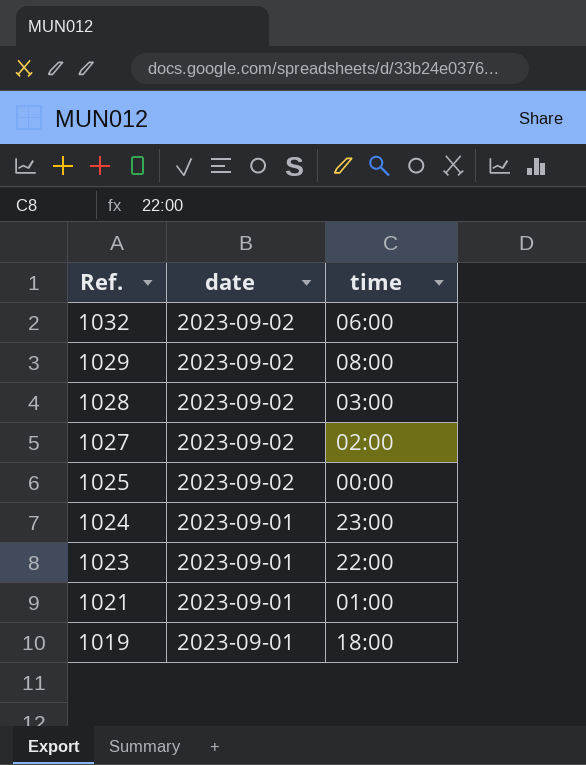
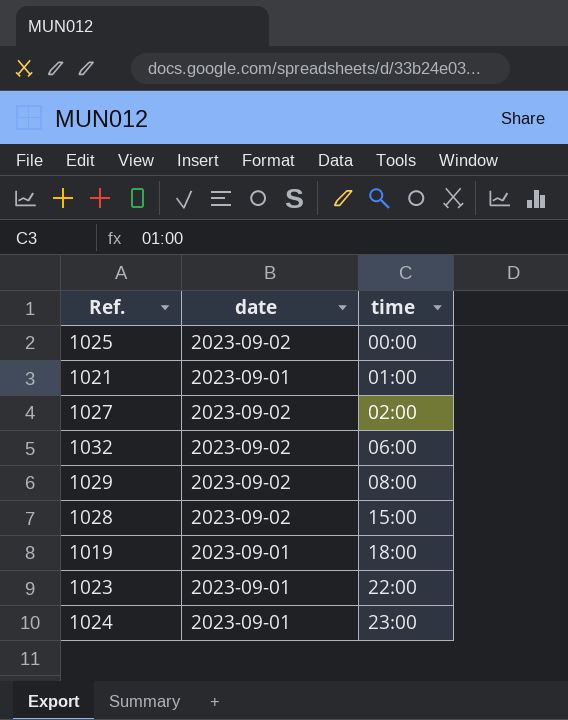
row order: Ref. descending -> time ascending
1028 | time: 03:00 -> 15:00

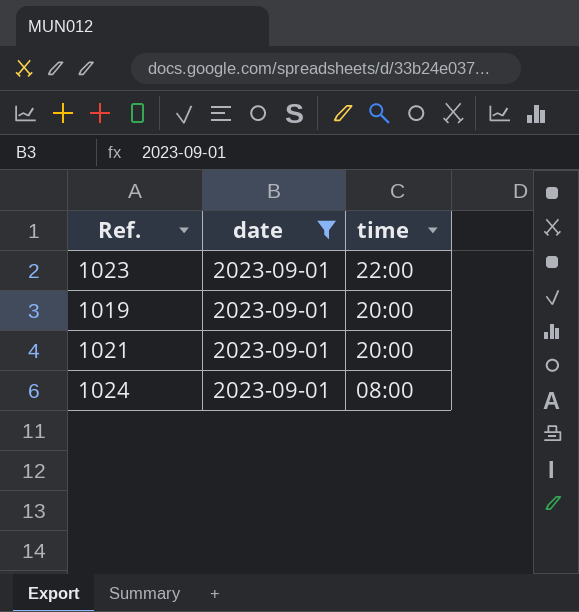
filter: none -> date = 2023-09-01
row order: time ascending -> time descending
1019 | time: 18:00 -> 20:00
1021 | time: 01:00 -> 20:00
1024 | time: 23:00 -> 08:00

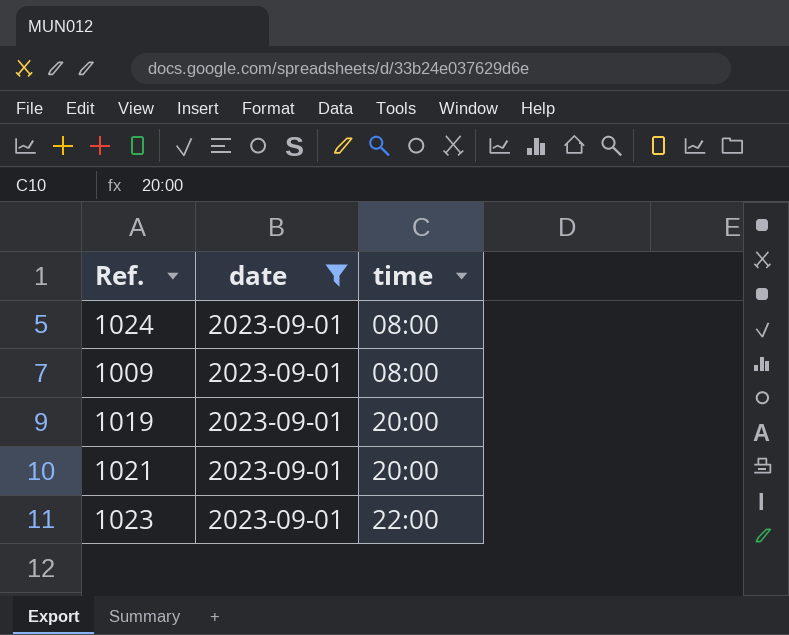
row order: time descending -> time ascending
row 1009: none -> 2023-09-01 | 08:00

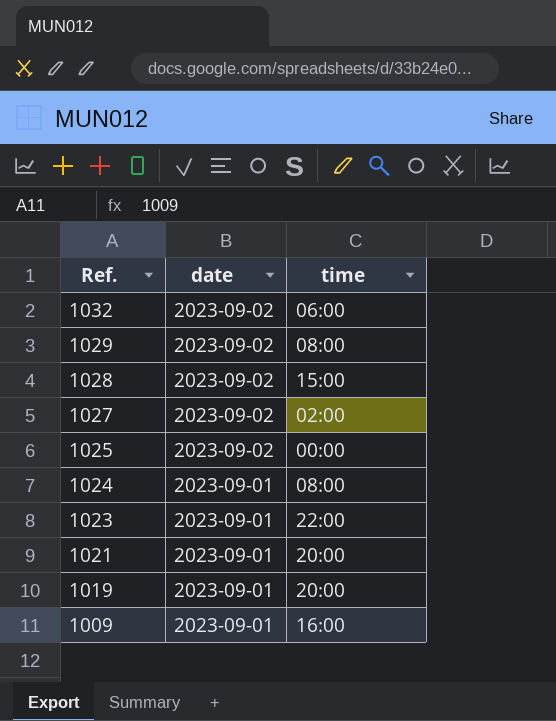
filter: date = 2023-09-01 -> none
row order: time ascending -> Ref. descending
1009 | time: 08:00 -> 16:00

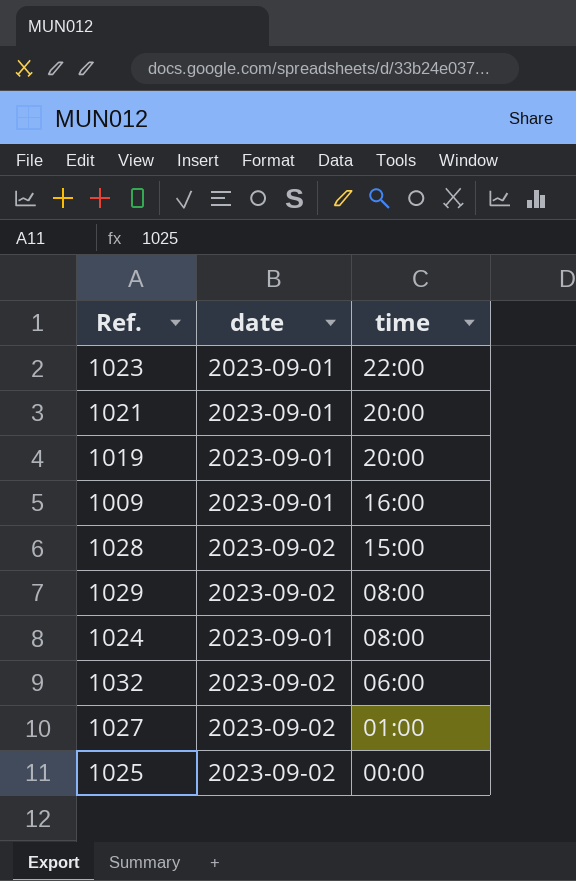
row order: Ref. descending -> time descending
1027 | time: 02:00 -> 01:00

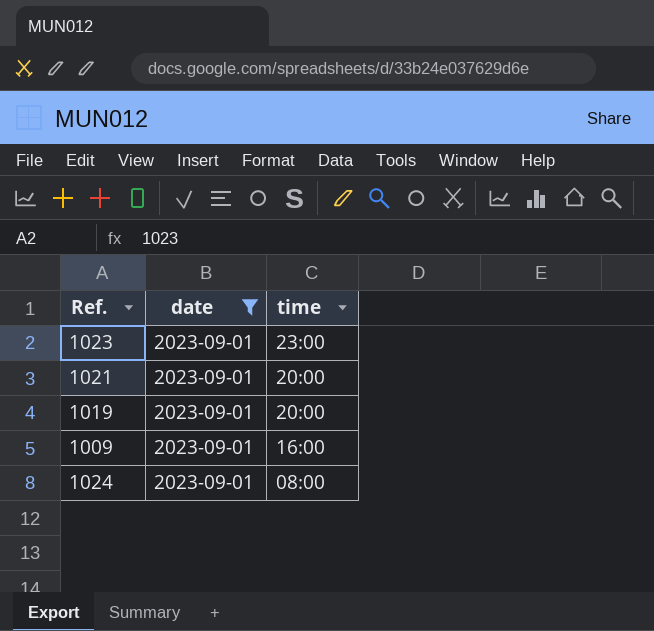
filter: none -> date = 2023-09-01
1023 | time: 22:00 -> 23:00

